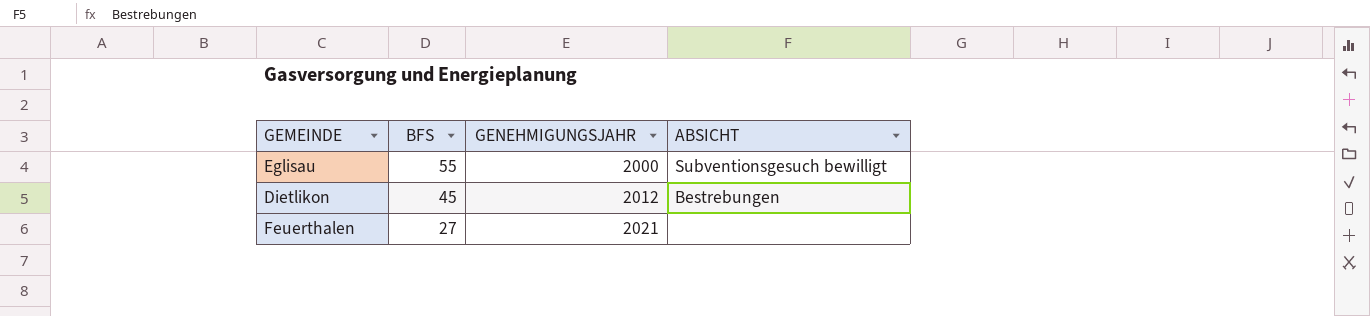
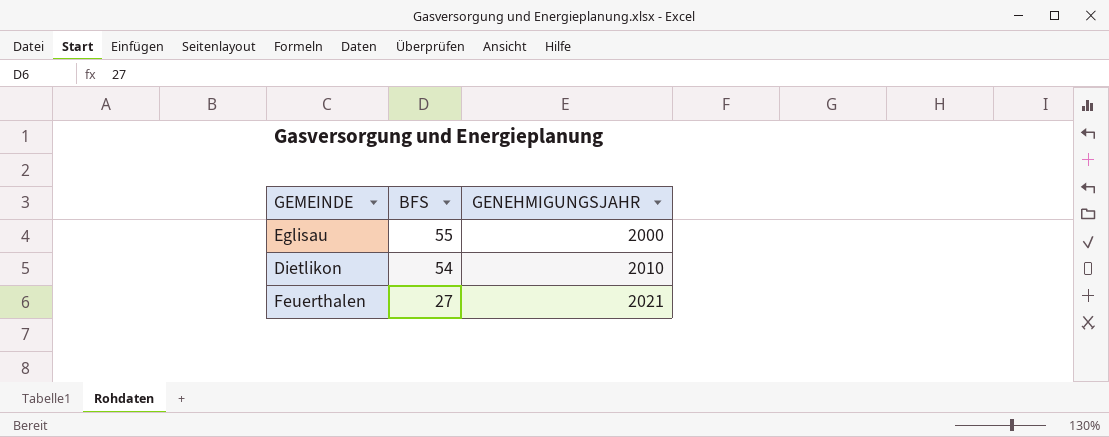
column ABSICHT | position: 4 -> none
Dietlikon | BFS: 45 -> 54
Dietlikon | GENEHMIGUNGSJAHR: 2012 -> 2010

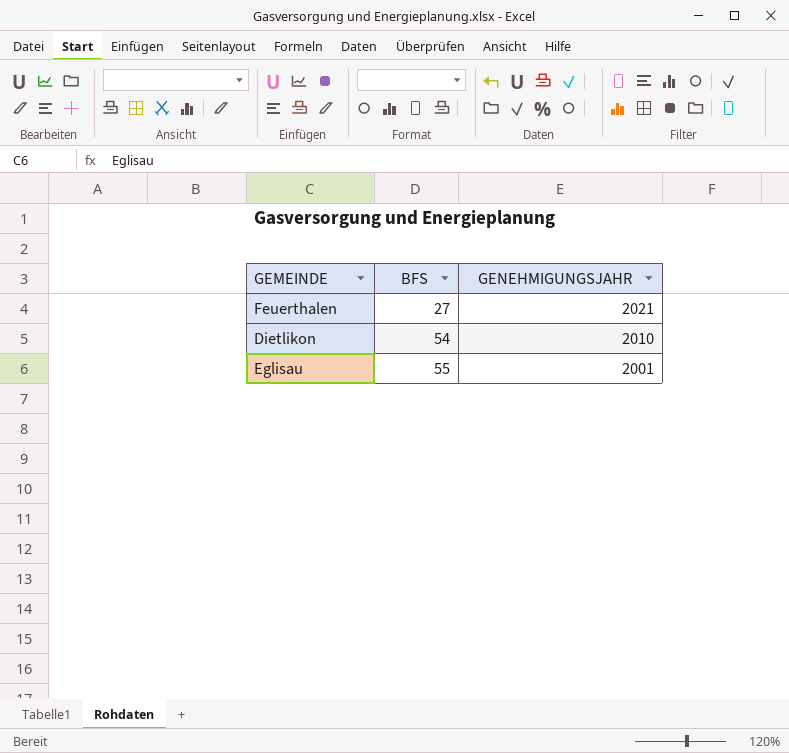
row order: BFS descending -> BFS ascending
Eglisau | GENEHMIGUNGSJAHR: 2000 -> 2001

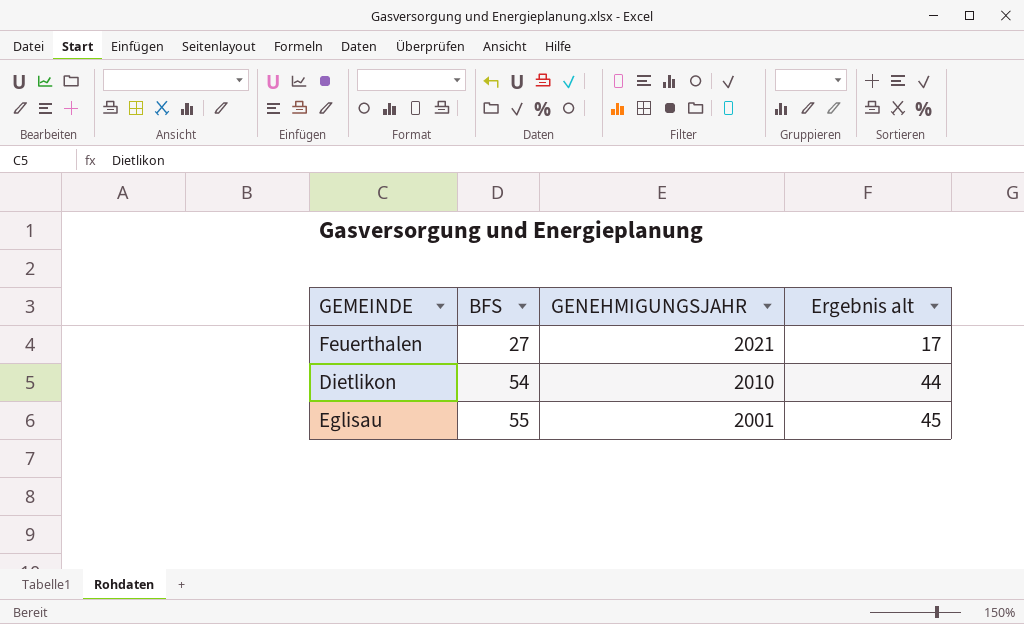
column Ergebnis alt | formula: none -> [BFS] - 10

